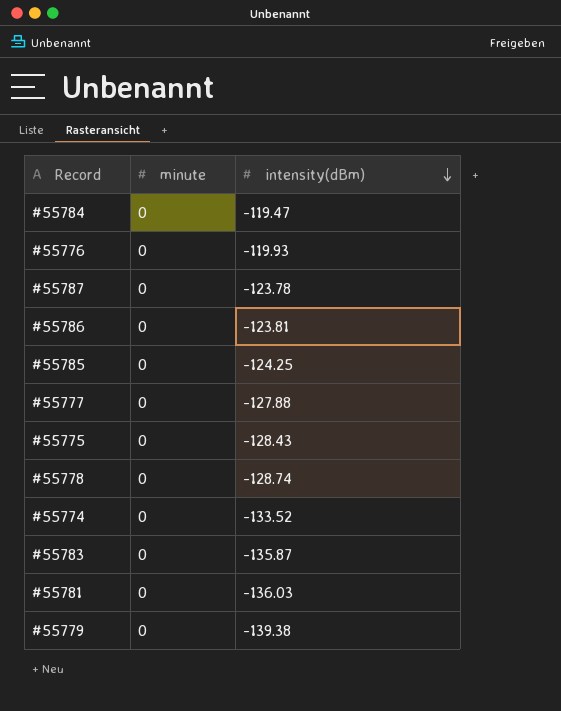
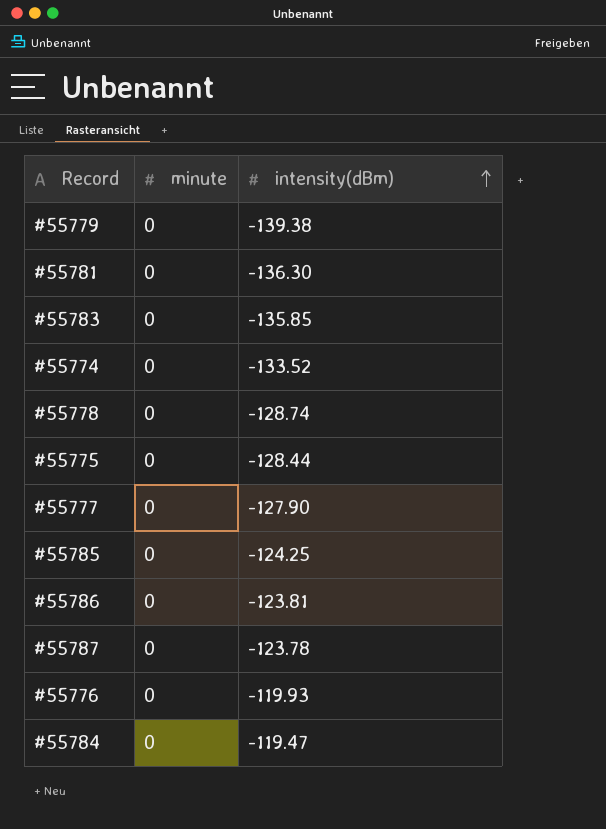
row order: intensity(dBm) descending -> intensity(dBm) ascending
#55781 | intensity(dBm): -136.03 -> -136.30
#55783 | intensity(dBm): -135.87 -> -135.85
#55775 | intensity(dBm): -128.43 -> -128.44
#55777 | intensity(dBm): -127.88 -> -127.90

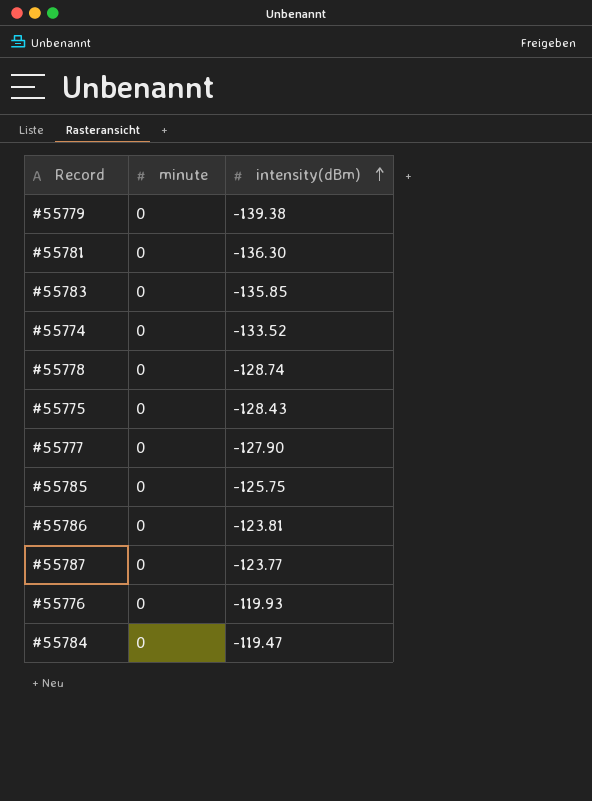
#55775 | intensity(dBm): -128.44 -> -128.43
#55785 | intensity(dBm): -124.25 -> -125.75
#55787 | intensity(dBm): -123.78 -> -123.77

